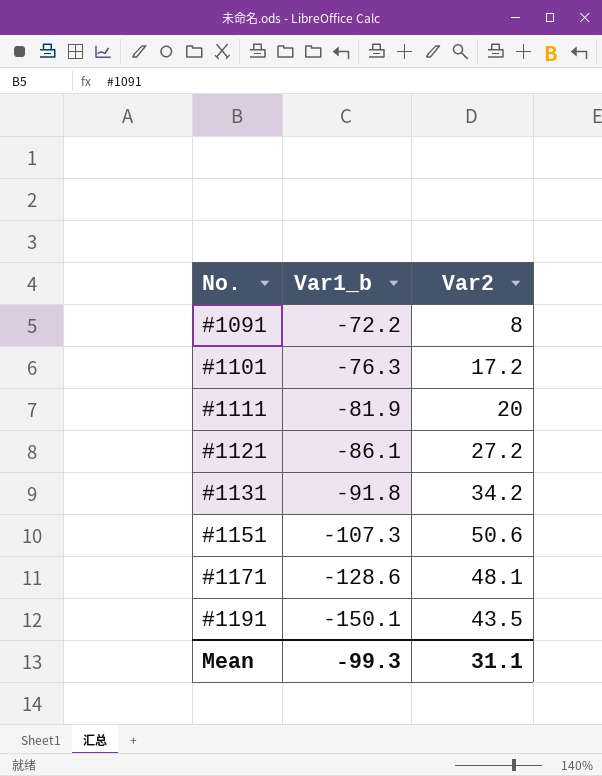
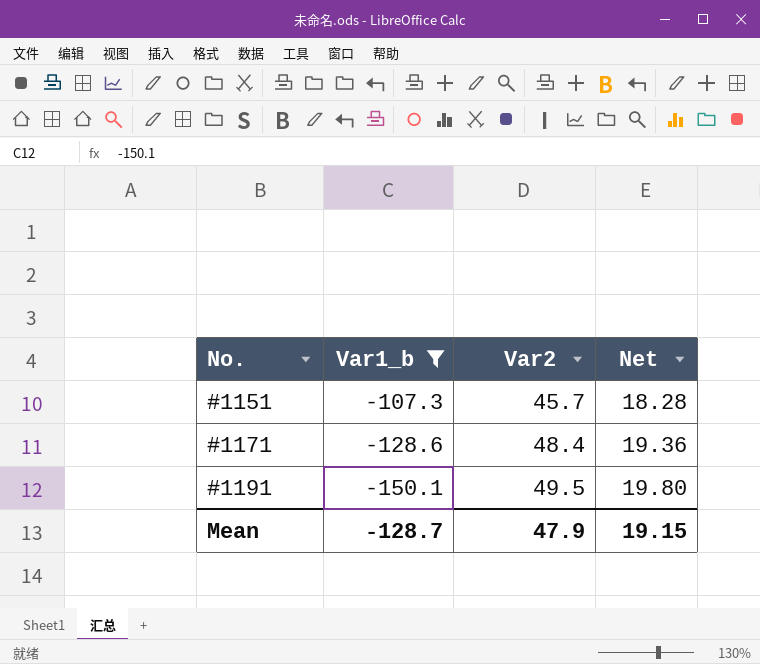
filter: none -> Var1_b <= -107.3
column Net | formula: none -> [Var2] * 0.4
#1151 | Var2: 50.6 -> 45.7
#1171 | Var2: 48.1 -> 48.4
#1191 | Var2: 43.5 -> 49.5
Mean | Var1_b: -99.3 -> -128.7
Mean | Var2: 31.1 -> 47.9

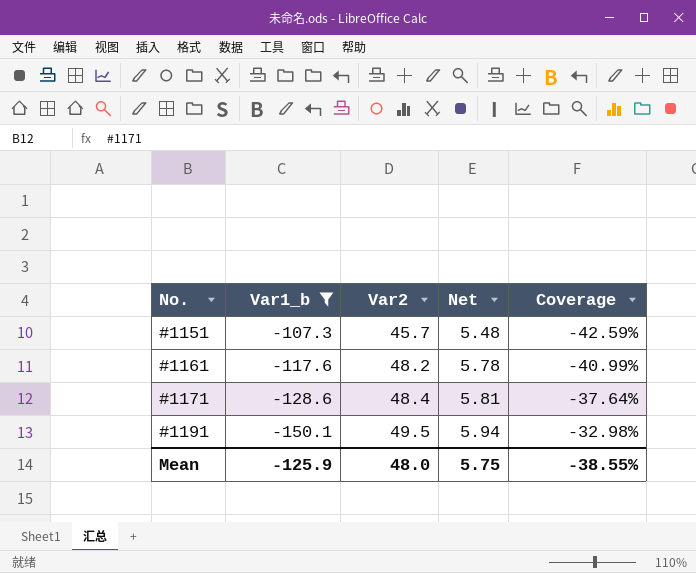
column Net | formula: [Var2] * 0.4 -> [Var2] * 0.12
column Coverage | formula: none -> [Var2] / [Var1_b]
row #1161: none -> -117.6 | 48.2 | 5.78 | -40.99%
Mean | Var1_b: -128.7 -> -125.9
Mean | Var2: 47.9 -> 48.0
Mean | Net: 19.15 -> 5.75

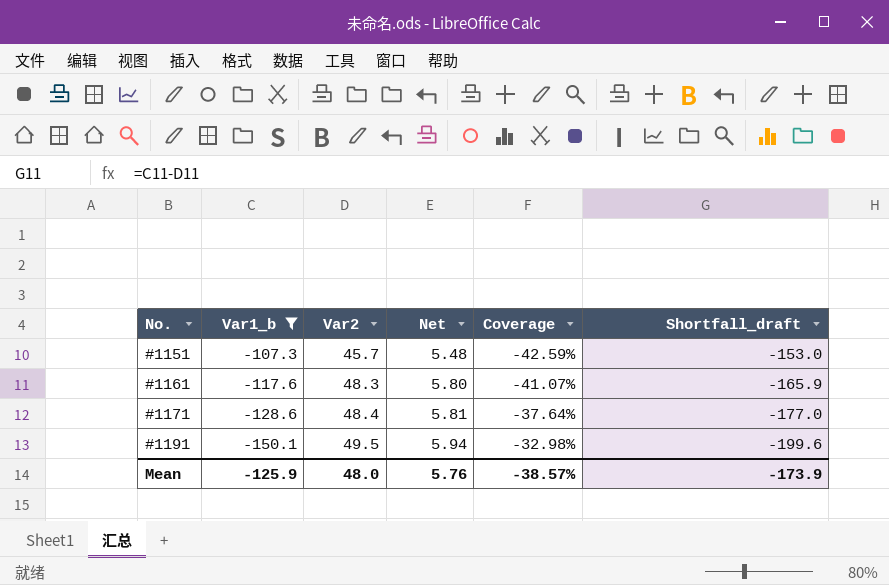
column Shortfall_draft | formula: none -> [Var1_b] - [Var2]
#1161 | Var2: 48.2 -> 48.3
#1161 | Net: 5.78 -> 5.80
#1161 | Coverage: -40.99% -> -41.07%
Mean | Net: 5.75 -> 5.76
Mean | Coverage: -38.55% -> -38.57%

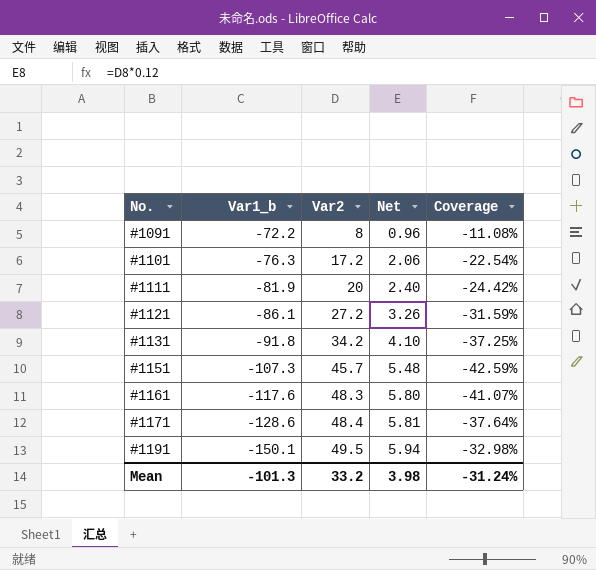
filter: Var1_b <= -107.3 -> none
column Shortfall_draft | formula: [Var1_b] - [Var2] -> none
Mean | Var1_b: -125.9 -> -101.3
Mean | Var2: 48.0 -> 33.2
Mean | Net: 5.76 -> 3.98
Mean | Coverage: -38.57% -> -31.24%

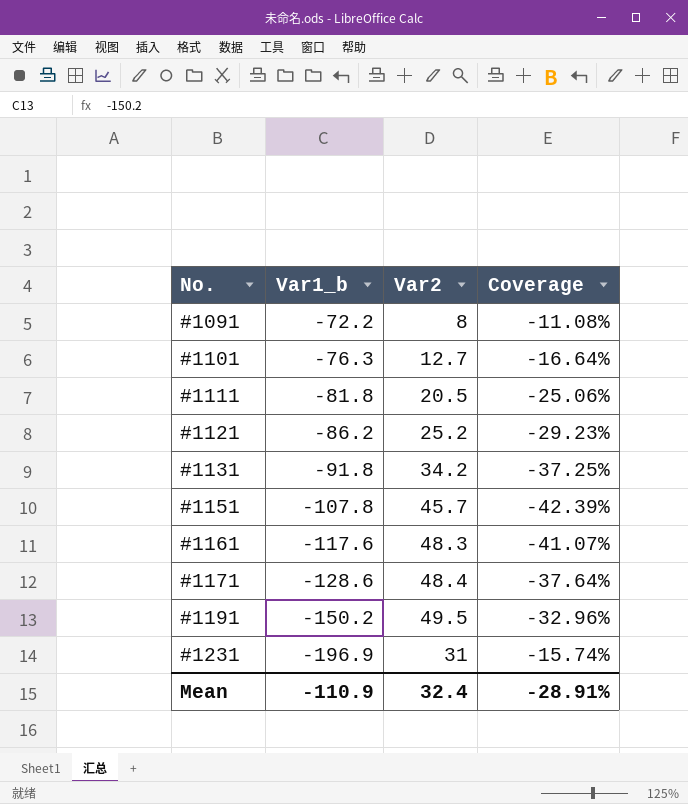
column Net | formula: [Var2] * 0.12 -> none
#1101 | Var2: 17.2 -> 12.7
#1101 | Coverage: -22.54% -> -16.64%
#1111 | Var1_b: -81.9 -> -81.8
#1111 | Var2: 20 -> 20.5
#1111 | Coverage: -24.42% -> -25.06%
#1121 | Var1_b: -86.1 -> -86.2
#1121 | Var2: 27.2 -> 25.2
#1121 | Coverage: -31.59% -> -29.23%
#1151 | Var1_b: -107.3 -> -107.8
#1151 | Coverage: -42.59% -> -42.39%
#1191 | Var1_b: -150.1 -> -150.2
#1191 | Coverage: -32.98% -> -32.96%
row #1231: none -> -196.9 | 31 | -15.74%
Mean | Var1_b: -101.3 -> -110.9
Mean | Var2: 33.2 -> 32.4
Mean | Coverage: -31.24% -> -28.91%

